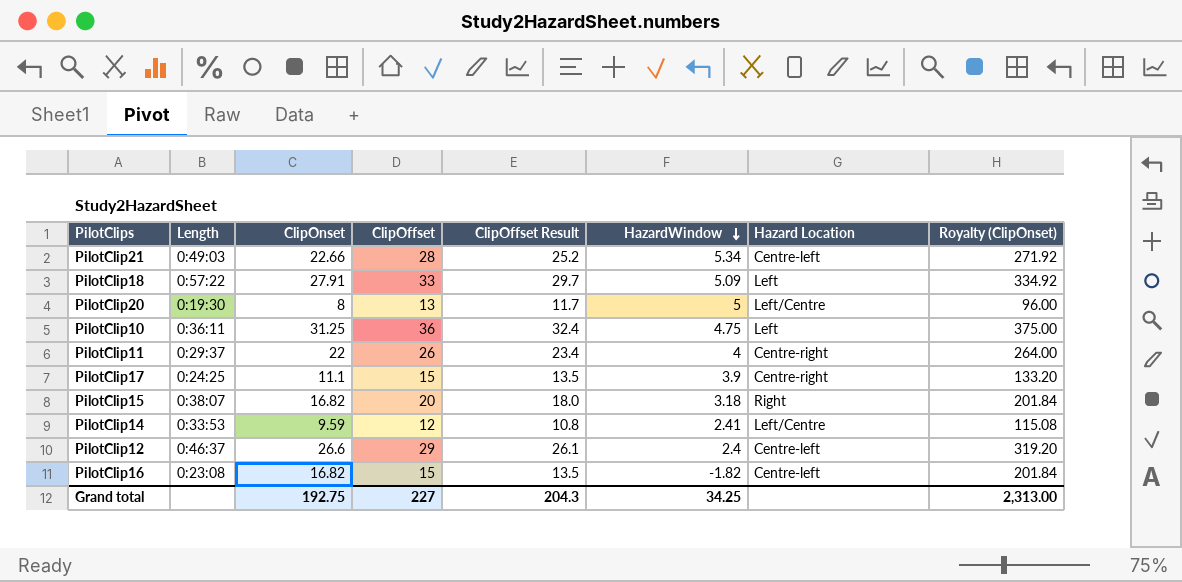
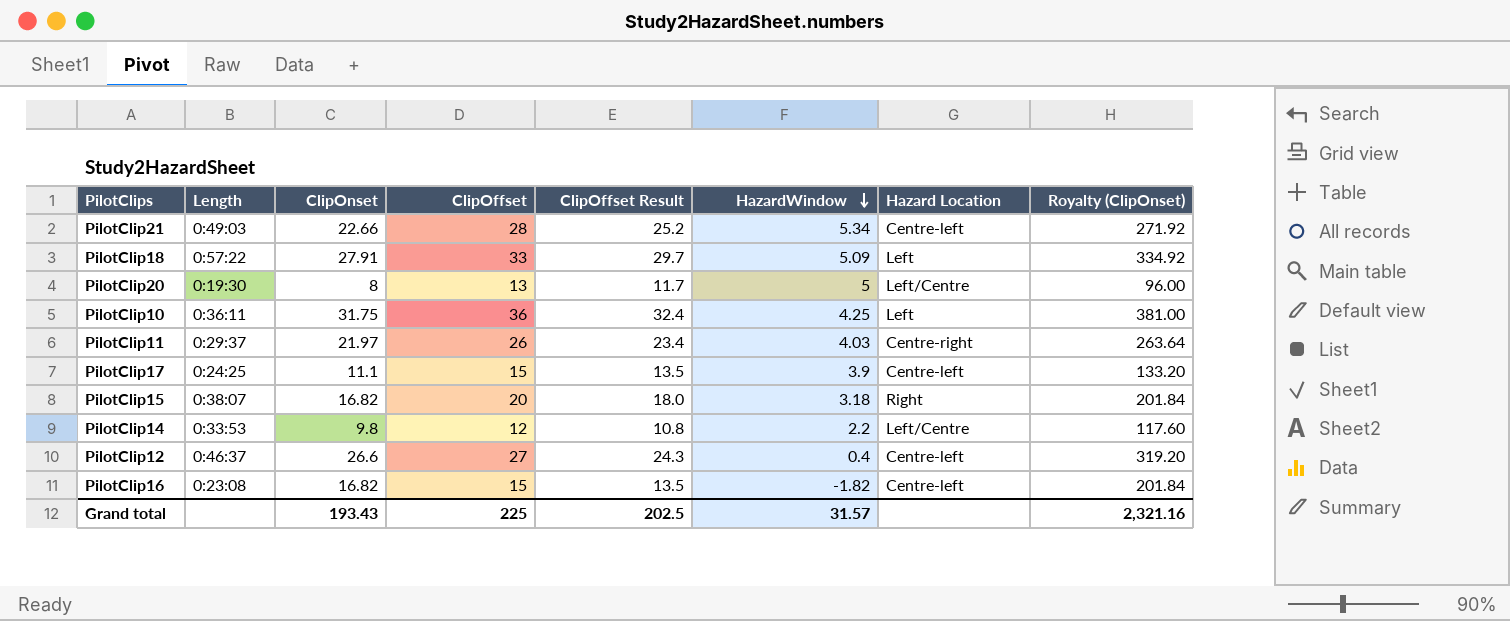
PilotClip10 | ClipOnset: 31.25 -> 31.75
PilotClip10 | HazardWindow: 4.75 -> 4.25
PilotClip10 | Royalty (ClipOnset): 375.00 -> 381.00
PilotClip11 | ClipOnset: 22 -> 21.97
PilotClip11 | HazardWindow: 4 -> 4.03
PilotClip11 | Royalty (ClipOnset): 264.00 -> 263.64
PilotClip17 | Hazard Location: Centre-right -> Centre-left
PilotClip14 | ClipOnset: 9.59 -> 9.8
PilotClip14 | HazardWindow: 2.41 -> 2.2
PilotClip14 | Royalty (ClipOnset): 115.08 -> 117.60
PilotClip12 | ClipOffset: 29 -> 27
PilotClip12 | ClipOffset Result: 26.1 -> 24.3
PilotClip12 | HazardWindow: 2.4 -> 0.4
Grand total | ClipOnset: 192.75 -> 193.43
Grand total | ClipOffset: 227 -> 225
Grand total | ClipOffset Result: 204.3 -> 202.5
Grand total | HazardWindow: 34.25 -> 31.57
Grand total | Royalty (ClipOnset): 2,313.00 -> 2,321.16

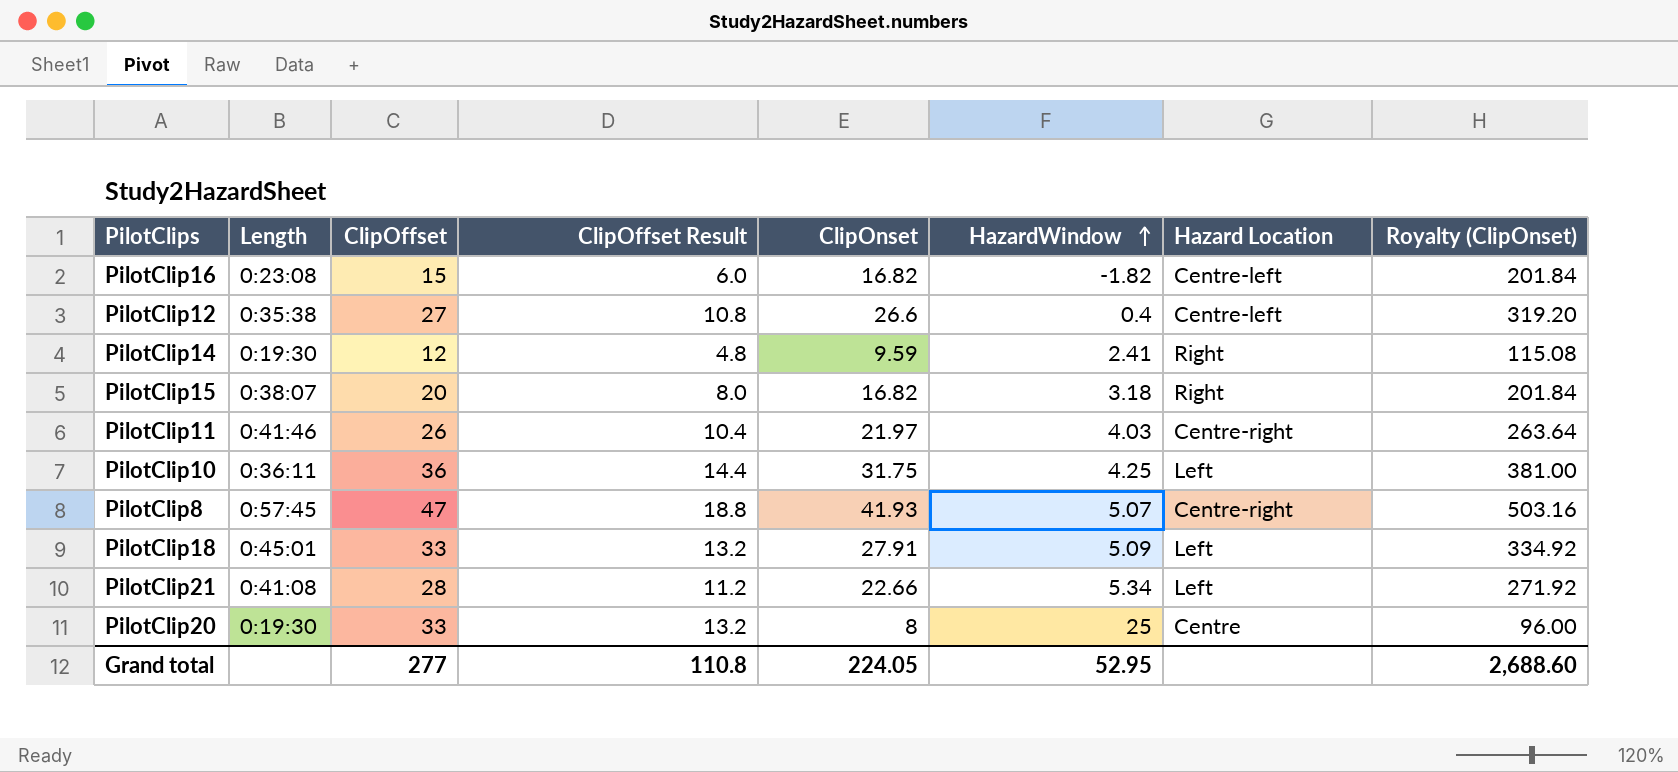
row order: HazardWindow descending -> HazardWindow ascending
column ClipOffset Result | formula: [ClipOffset] * 0.9 -> [ClipOffset] * 0.4
column ClipOnset | position: 3 -> 5
row PilotClip17: 0:24:25 | 11.1 | 15 | 13.5 | 3.9 | Centre-left | 133.20 -> none
PilotClip12 | Length: 0:46:37 -> 0:35:38
PilotClip14 | Length: 0:33:53 -> 0:19:30
PilotClip14 | ClipOnset: 9.8 -> 9.59
PilotClip14 | HazardWindow: 2.2 -> 2.41
PilotClip14 | Hazard Location: Left/Centre -> Right
PilotClip14 | Royalty (ClipOnset): 117.60 -> 115.08
PilotClip11 | Length: 0:29:37 -> 0:41:46
row PilotClip8: none -> 0:57:45 | 47 | 18.8 | 41.93 | 5.07 | Centre-right | 503.16
PilotClip18 | Length: 0:57:22 -> 0:45:01
PilotClip21 | Length: 0:49:03 -> 0:41:08
PilotClip21 | Hazard Location: Centre-left -> Left
PilotClip20 | ClipOffset: 13 -> 33
PilotClip20 | HazardWindow: 5 -> 25
PilotClip20 | Hazard Location: Left/Centre -> Centre
Grand total | ClipOffset: 225 -> 277
Grand total | ClipOffset Result: 202.5 -> 110.8
Grand total | ClipOnset: 193.43 -> 224.05
Grand total | HazardWindow: 31.57 -> 52.95
Grand total | Royalty (ClipOnset): 2,321.16 -> 2,688.60

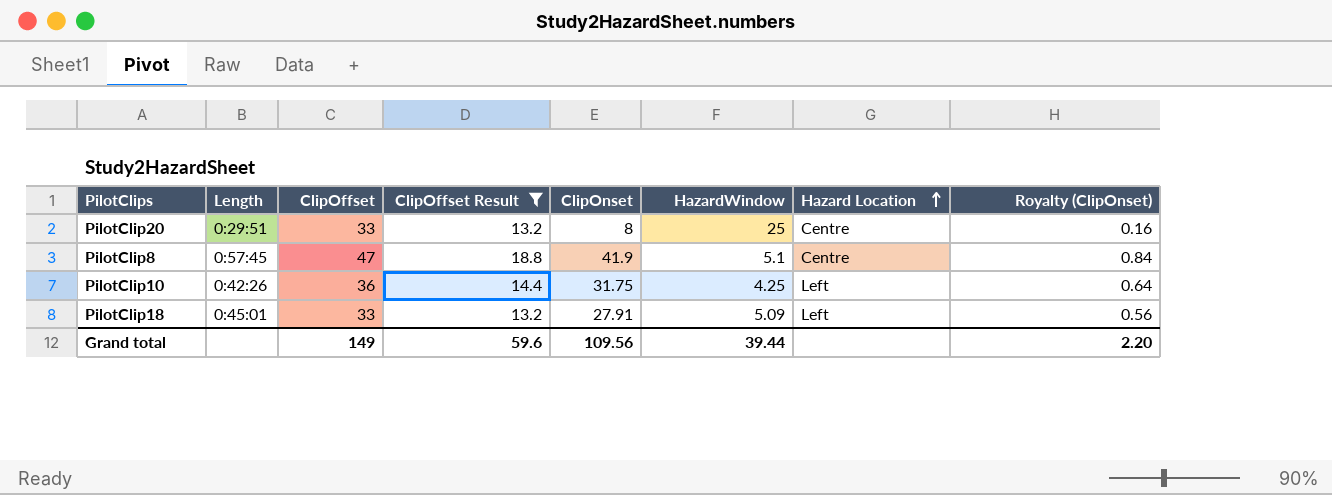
filter: none -> ClipOffset Result >= 13.2
row order: HazardWindow ascending -> Hazard Location ascending
column Royalty (ClipOnset) | formula: [ClipOnset] * 12 -> [ClipOnset] * 0.02
PilotClip20 | Length: 0:19:30 -> 0:29:51
PilotClip8 | ClipOnset: 41.93 -> 41.9
PilotClip8 | HazardWindow: 5.07 -> 5.1
PilotClip8 | Hazard Location: Centre-right -> Centre
PilotClip10 | Length: 0:36:11 -> 0:42:26
Grand total | ClipOffset: 277 -> 149
Grand total | ClipOffset Result: 110.8 -> 59.6
Grand total | ClipOnset: 224.05 -> 109.56
Grand total | HazardWindow: 52.95 -> 39.44
Grand total | Royalty (ClipOnset): 2,688.60 -> 2.20

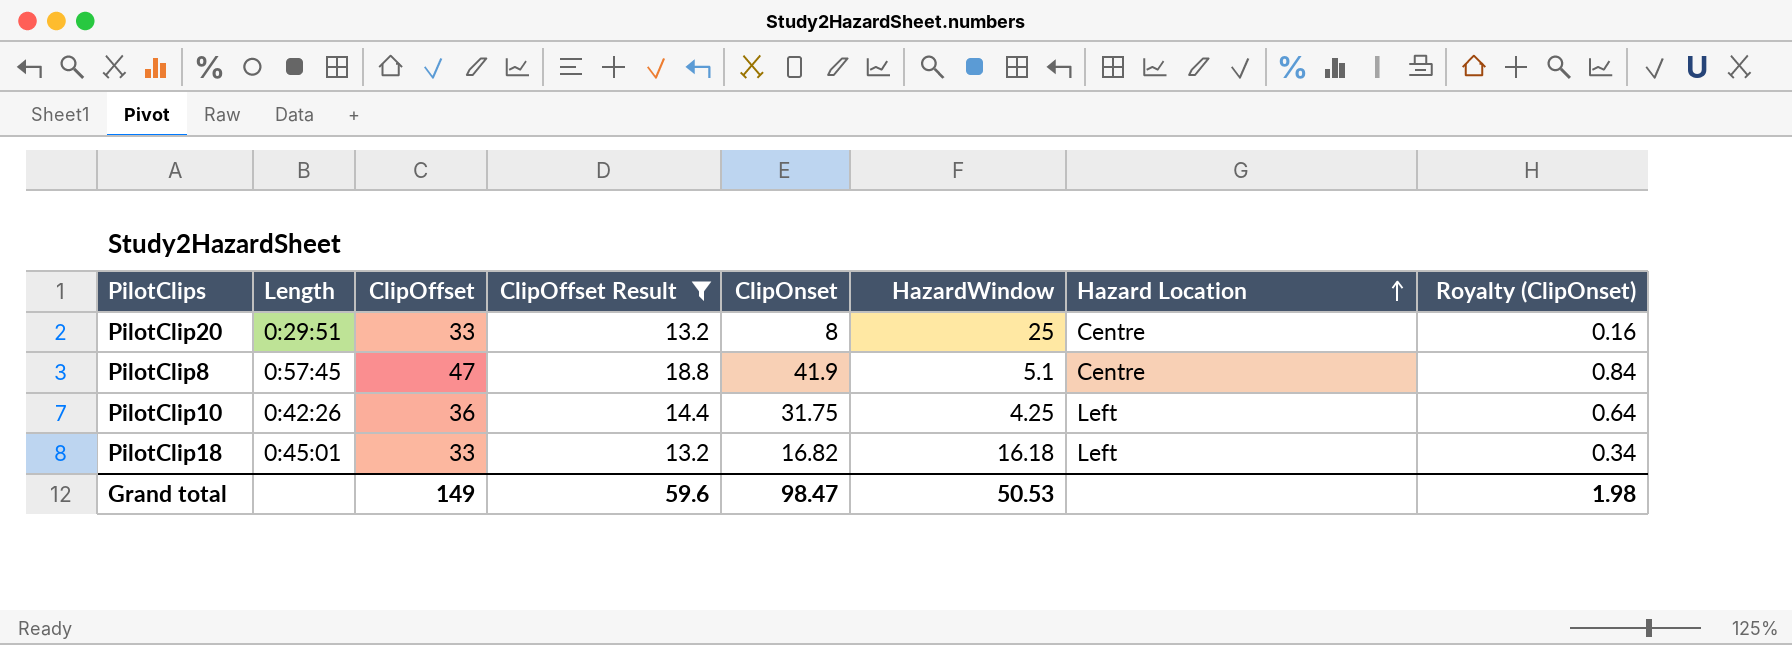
PilotClip18 | ClipOnset: 27.91 -> 16.82
PilotClip18 | HazardWindow: 5.09 -> 16.18
PilotClip18 | Royalty (ClipOnset): 0.56 -> 0.34
Grand total | ClipOnset: 109.56 -> 98.47
Grand total | HazardWindow: 39.44 -> 50.53
Grand total | Royalty (ClipOnset): 2.20 -> 1.98

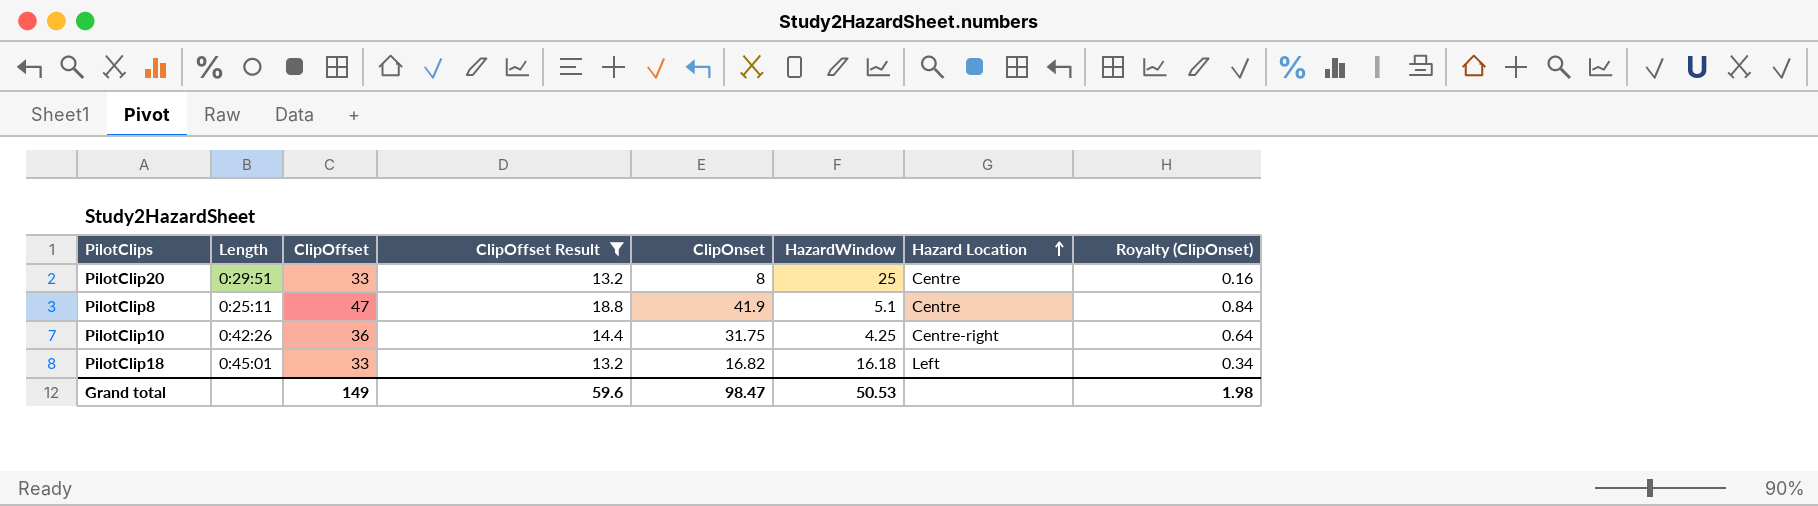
PilotClip8 | Length: 0:57:45 -> 0:25:11
PilotClip10 | Hazard Location: Left -> Centre-right

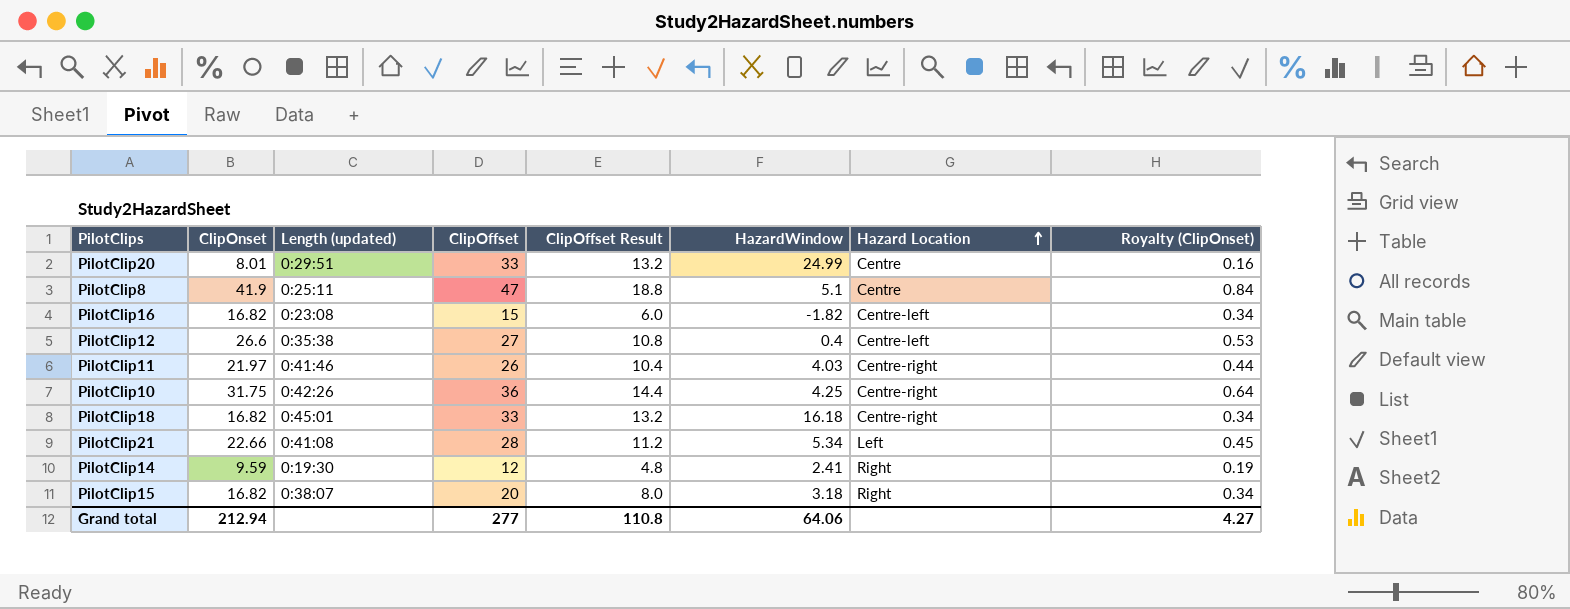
filter: ClipOffset Result >= 13.2 -> none
column ClipOnset | position: 5 -> 2
column name: Length -> Length (updated)
PilotClip20 | ClipOnset: 8 -> 8.01
PilotClip20 | HazardWindow: 25 -> 24.99
PilotClip18 | Hazard Location: Left -> Centre-right
Grand total | ClipOnset: 98.47 -> 212.94
Grand total | ClipOffset: 149 -> 277
Grand total | ClipOffset Result: 59.6 -> 110.8
Grand total | HazardWindow: 50.53 -> 64.06
Grand total | Royalty (ClipOnset): 1.98 -> 4.27

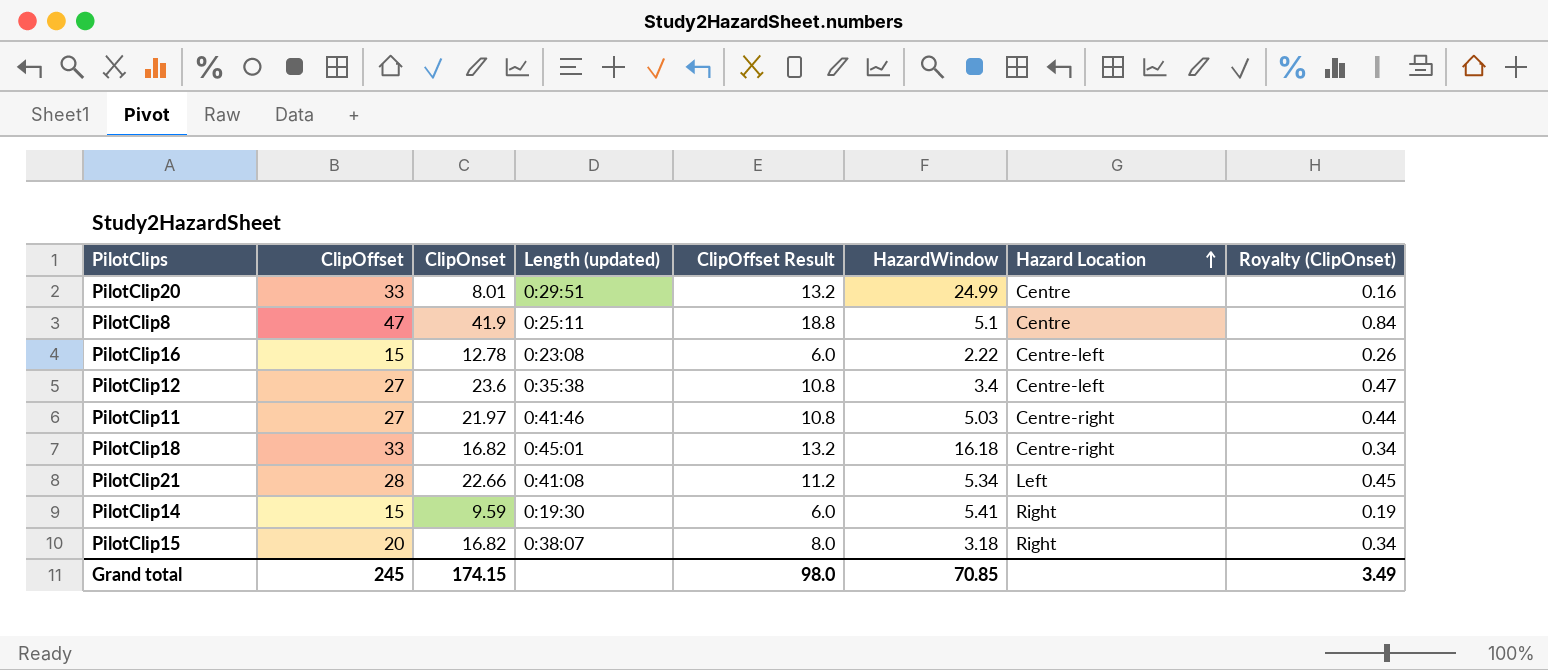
column ClipOffset | position: 4 -> 2
row PilotClip10: 31.75 | 0:42:26 | 36 | 14.4 | 4.25 | Centre-right | 0.64 -> none
PilotClip16 | ClipOnset: 16.82 -> 12.78
PilotClip16 | HazardWindow: -1.82 -> 2.22
PilotClip16 | Royalty (ClipOnset): 0.34 -> 0.26
PilotClip12 | ClipOnset: 26.6 -> 23.6
PilotClip12 | HazardWindow: 0.4 -> 3.4
PilotClip12 | Royalty (ClipOnset): 0.53 -> 0.47
PilotClip11 | ClipOffset: 26 -> 27
PilotClip11 | ClipOffset Result: 10.4 -> 10.8
PilotClip11 | HazardWindow: 4.03 -> 5.03
PilotClip14 | ClipOffset: 12 -> 15
PilotClip14 | ClipOffset Result: 4.8 -> 6.0
PilotClip14 | HazardWindow: 2.41 -> 5.41
Grand total | ClipOffset: 277 -> 245
Grand total | ClipOnset: 212.94 -> 174.15
Grand total | ClipOffset Result: 110.8 -> 98.0
Grand total | HazardWindow: 64.06 -> 70.85
Grand total | Royalty (ClipOnset): 4.27 -> 3.49

